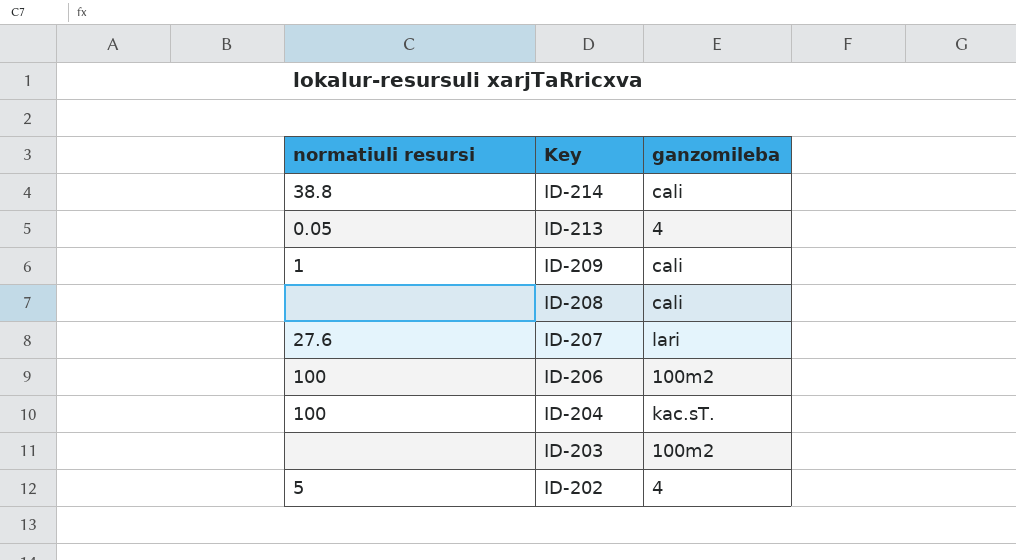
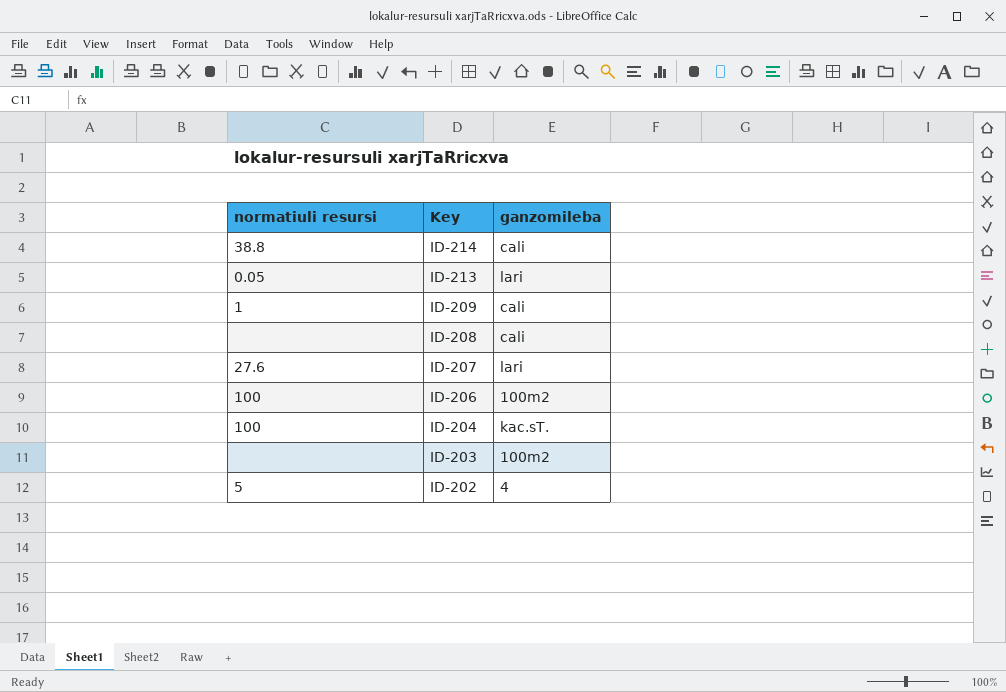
ID-213 | ganzomileba: 4 -> lari

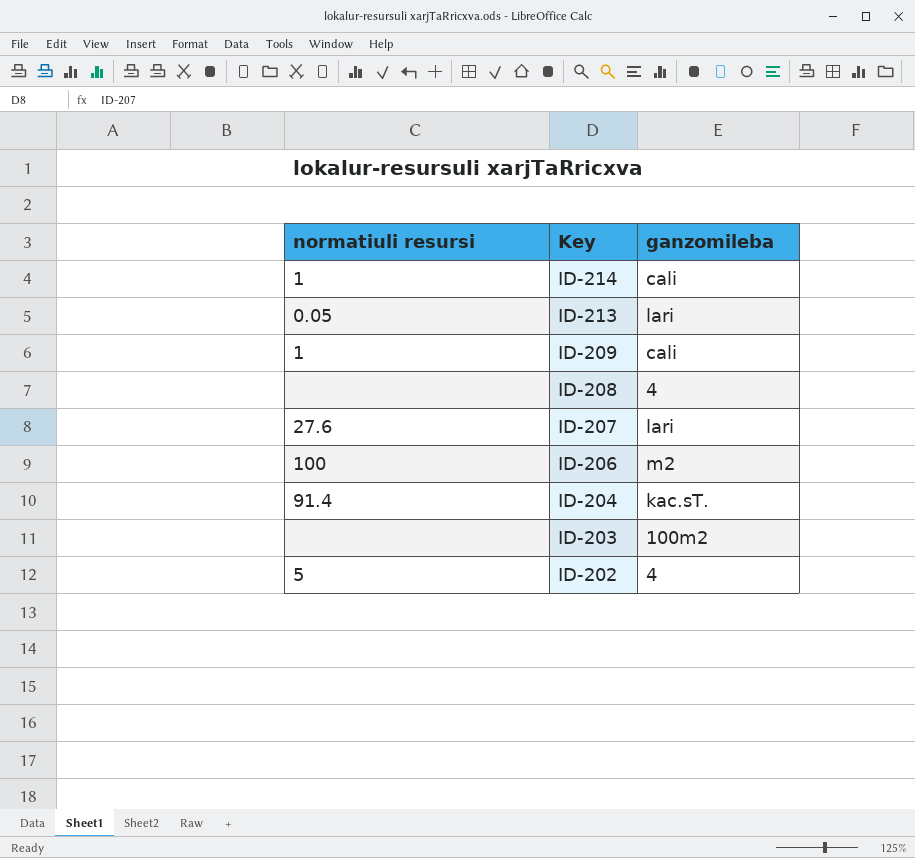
ID-214 | normatiuli resursi: 38.8 -> 1
ID-208 | ganzomileba: cali -> 4
ID-206 | ganzomileba: 100m2 -> m2
ID-204 | normatiuli resursi: 100 -> 91.4

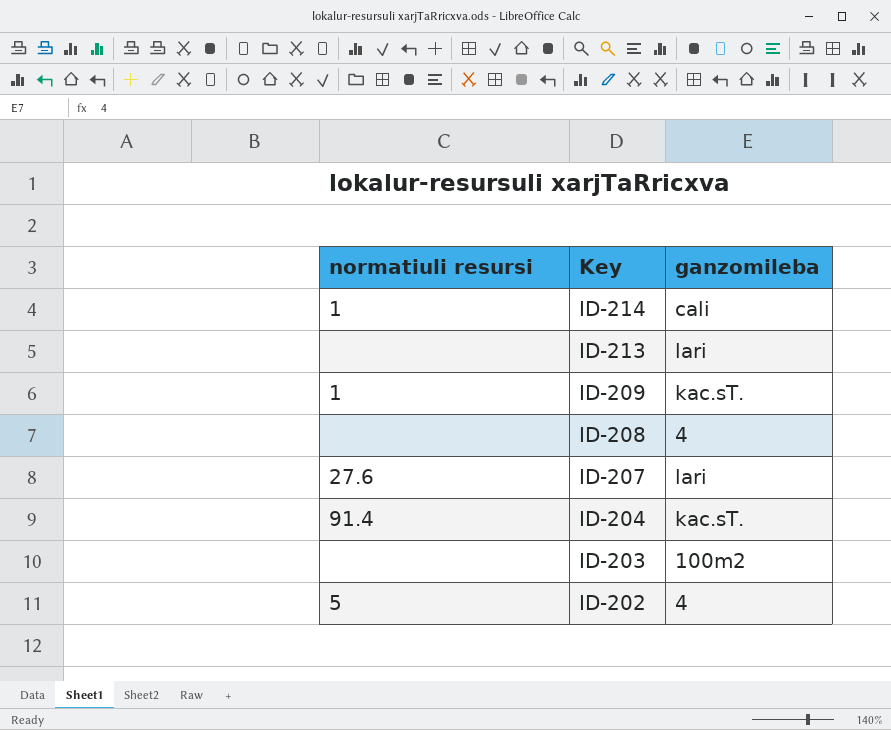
row ID-206: 100 | m2 -> none
ID-213 | normatiuli resursi: 0.05 -> none
ID-209 | ganzomileba: cali -> kac.sT.

